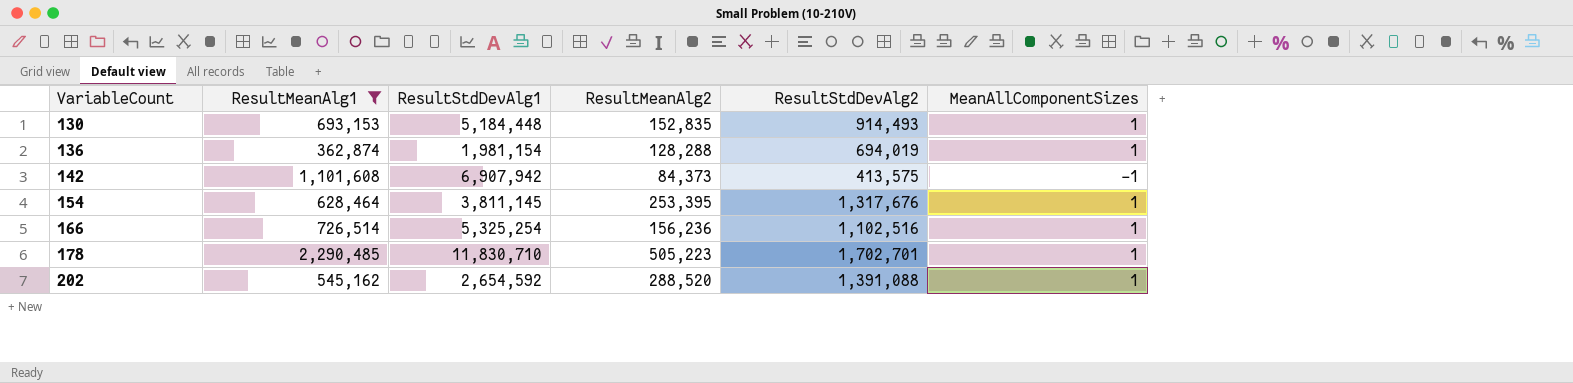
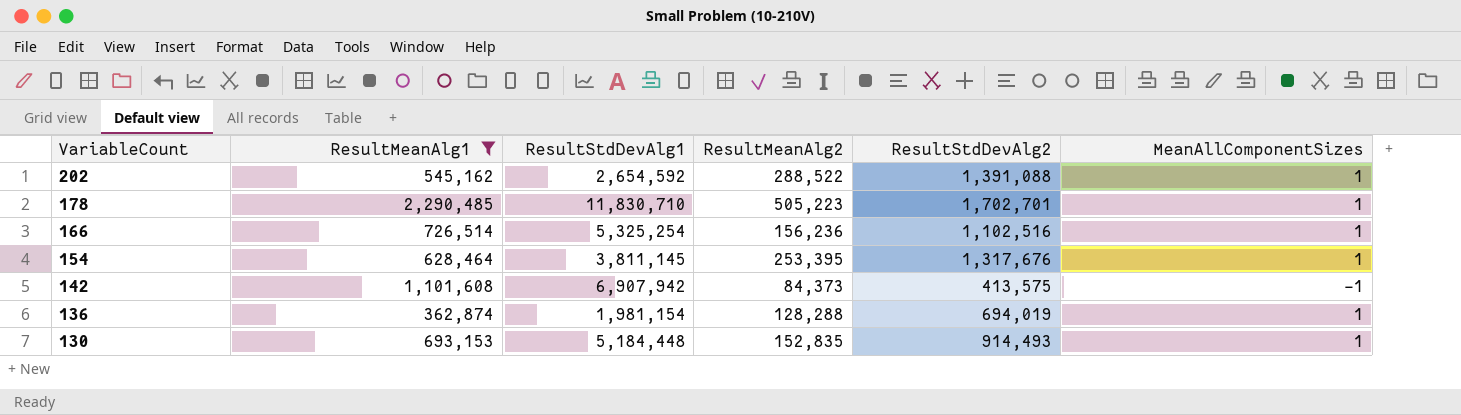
row order: VariableCount ascending -> VariableCount descending
202 | ResultMeanAlg2: 288,520 -> 288,522

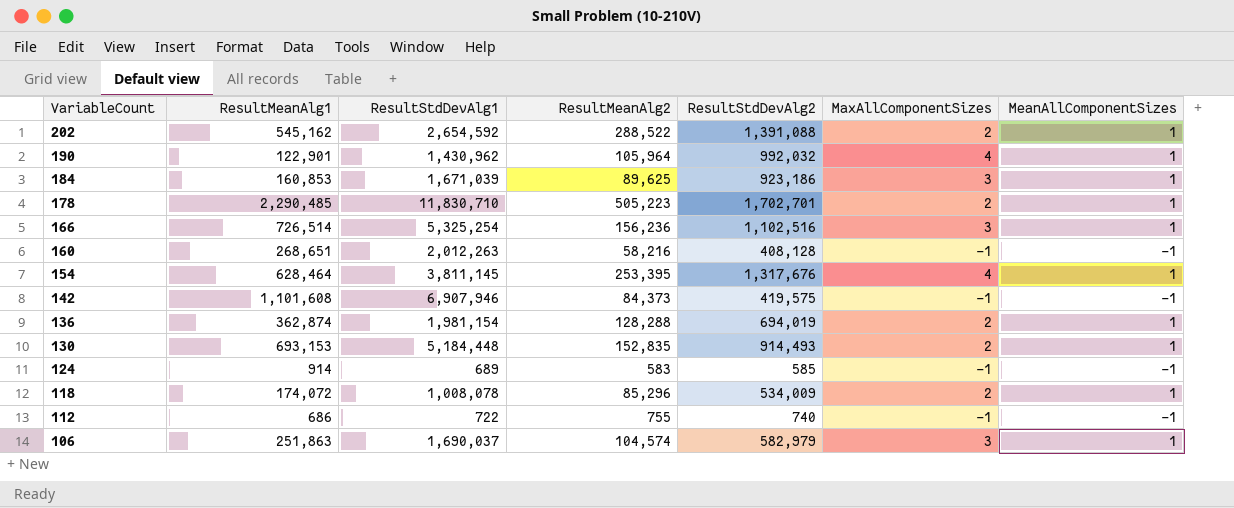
filter: ResultMeanAlg1 >= 362,874 -> none
column MaxAllComponentSizes | position: none -> 6
142 | ResultStdDevAlg1: 6,907,942 -> 6,907,946
142 | ResultStdDevAlg2: 413,575 -> 419,575

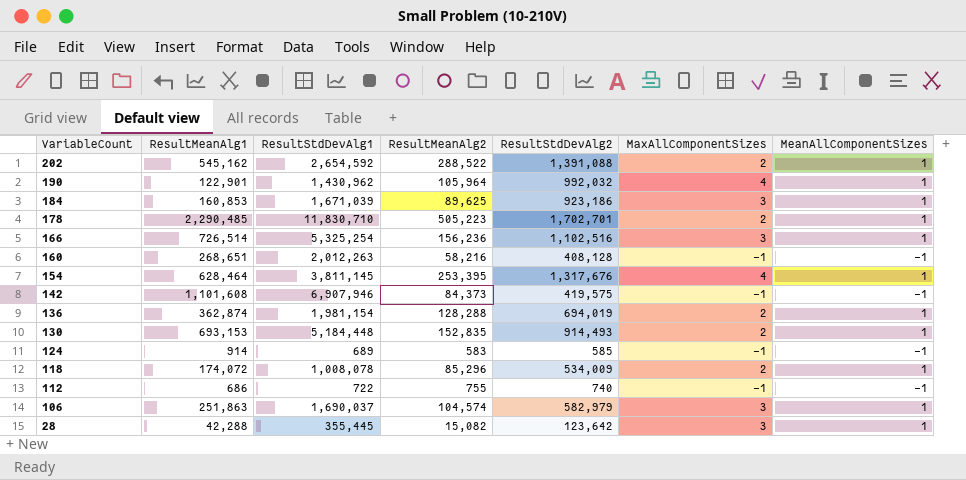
row 28: none -> 42,288 | 355,445 | 15,082 | 123,642 | 3 | 1

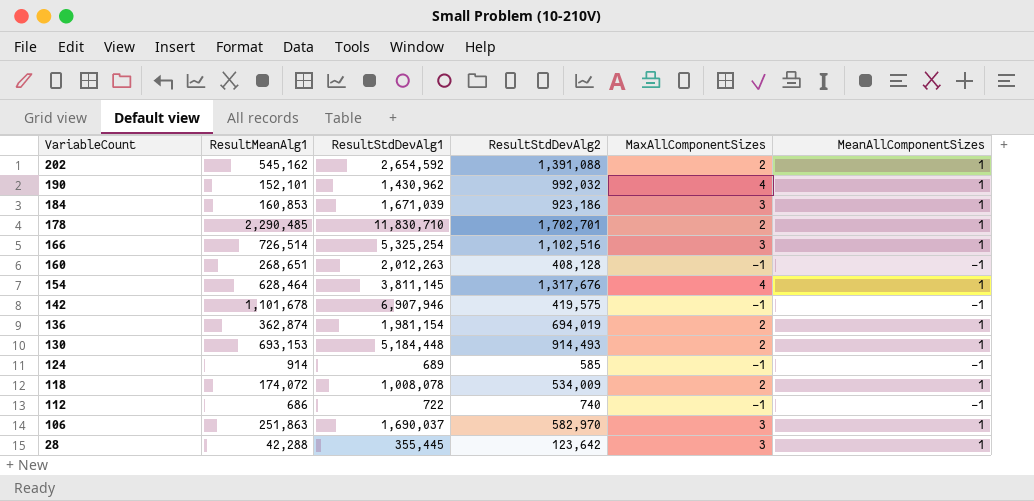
column ResultMeanAlg2 | position: 4 -> none
190 | ResultMeanAlg1: 122,901 -> 152,101
142 | ResultMeanAlg1: 1,101,608 -> 1,101,678
106 | ResultStdDevAlg2: 582,979 -> 582,970

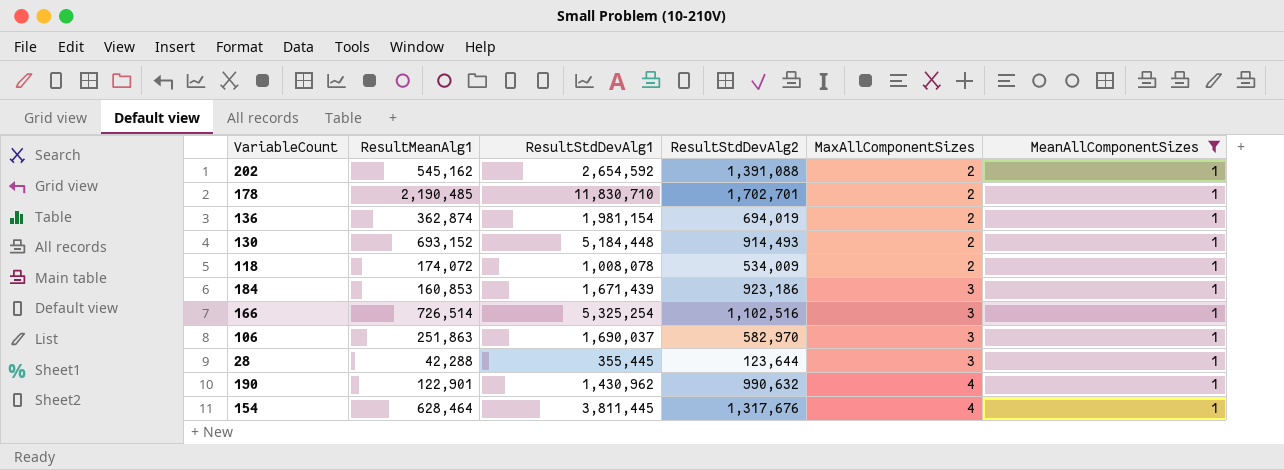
filter: none -> MeanAllComponentSizes = 1
row order: VariableCount descending -> MaxAllComponentSizes ascending
178 | ResultMeanAlg1: 2,290,485 -> 2,190,485
130 | ResultMeanAlg1: 693,153 -> 693,152
184 | ResultStdDevAlg1: 1,671,039 -> 1,671,439
28 | ResultStdDevAlg2: 123,642 -> 123,644
190 | ResultMeanAlg1: 152,101 -> 122,901
190 | ResultStdDevAlg2: 992,032 -> 990,632
154 | ResultStdDevAlg1: 3,811,145 -> 3,811,445

